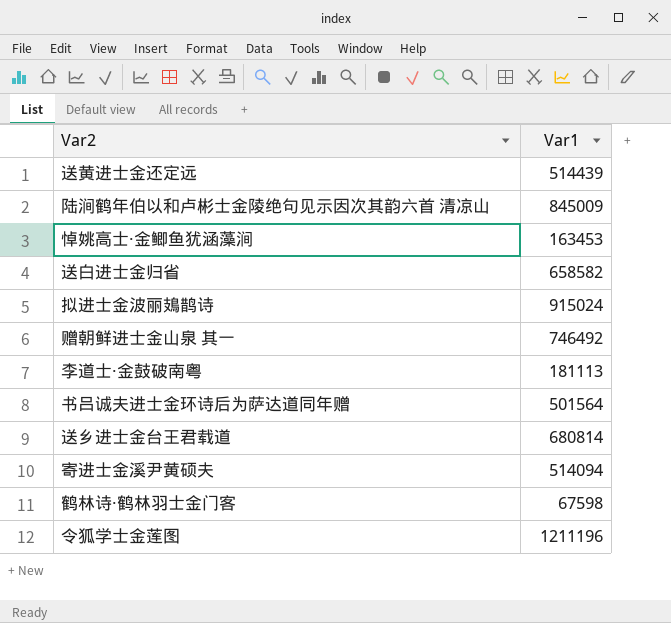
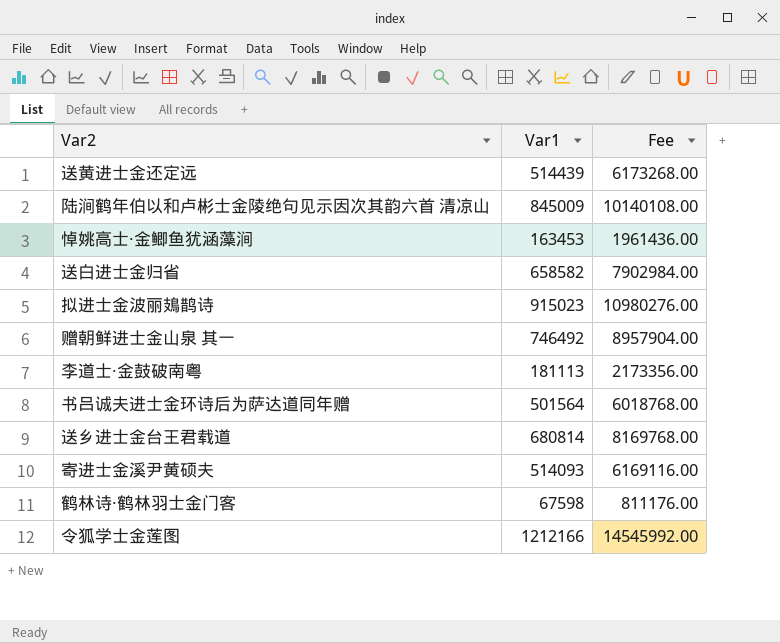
column Fee | formula: none -> [Var1] * 12
拟进士金波丽鳷鹊诗 | Var1: 915024 -> 915023
寄进士金溪尹黄硕夫 | Var1: 514094 -> 514093
令狐学士金莲图 | Var1: 1211196 -> 1212166

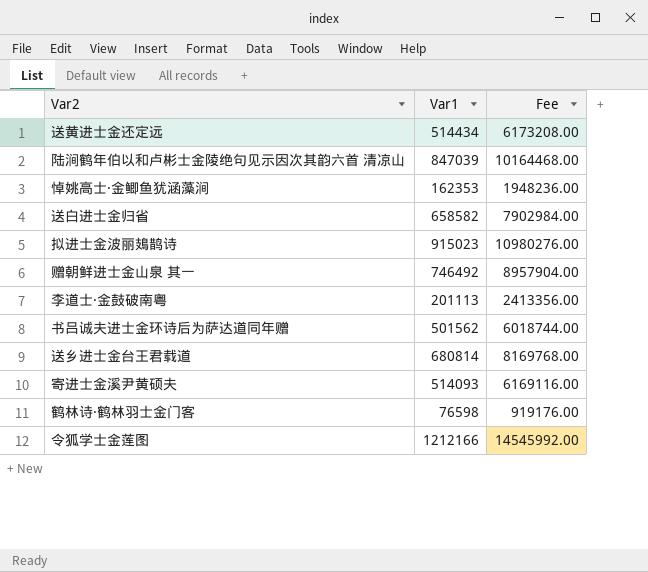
送黄进士金还定远 | Var1: 514439 -> 514434
送黄进士金还定远 | Fee: 6173268.00 -> 6173208.00
陆涧鹤年伯以和卢彬士金陵绝句见示因次其韵六首 清凉山 | Var1: 845009 -> 847039
陆涧鹤年伯以和卢彬士金陵绝句见示因次其韵六首 清凉山 | Fee: 10140108.00 -> 10164468.00
悼姚高士·金鲫鱼犹涵藻涧 | Var1: 163453 -> 162353
悼姚高士·金鲫鱼犹涵藻涧 | Fee: 1961436.00 -> 1948236.00
李道士·金鼓破南粤 | Var1: 181113 -> 201113
李道士·金鼓破南粤 | Fee: 2173356.00 -> 2413356.00
书吕诚夫进士金环诗后为萨达道同年赠 | Var1: 501564 -> 501562
书吕诚夫进士金环诗后为萨达道同年赠 | Fee: 6018768.00 -> 6018744.00
鹤林诗·鹤林羽士金门客 | Var1: 67598 -> 76598
鹤林诗·鹤林羽士金门客 | Fee: 811176.00 -> 919176.00

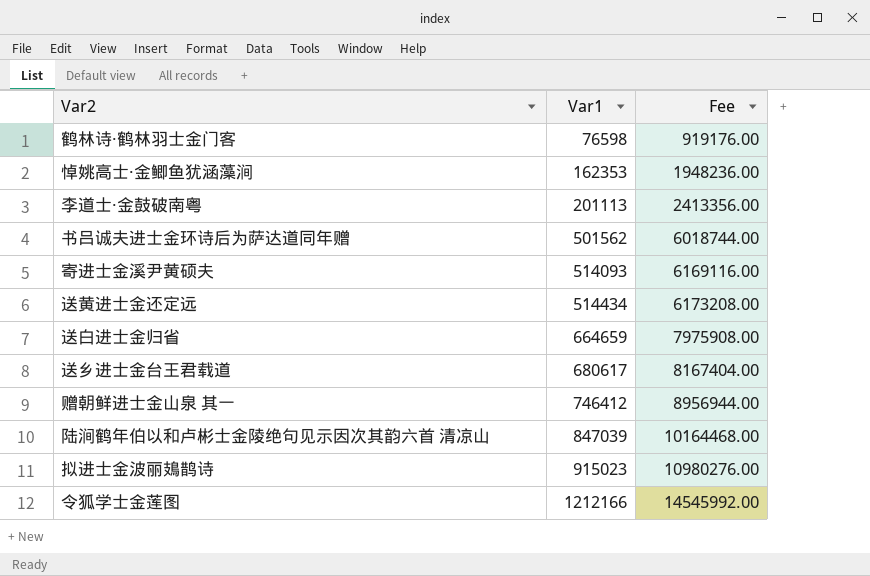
row order: none -> Var1 ascending
送白进士金归省 | Var1: 658582 -> 664659
送白进士金归省 | Fee: 7902984.00 -> 7975908.00
送乡进士金台王君载道 | Var1: 680814 -> 680617
送乡进士金台王君载道 | Fee: 8169768.00 -> 8167404.00
赠朝鲜进士金山泉 其一 | Var1: 746492 -> 746412
赠朝鲜进士金山泉 其一 | Fee: 8957904.00 -> 8956944.00

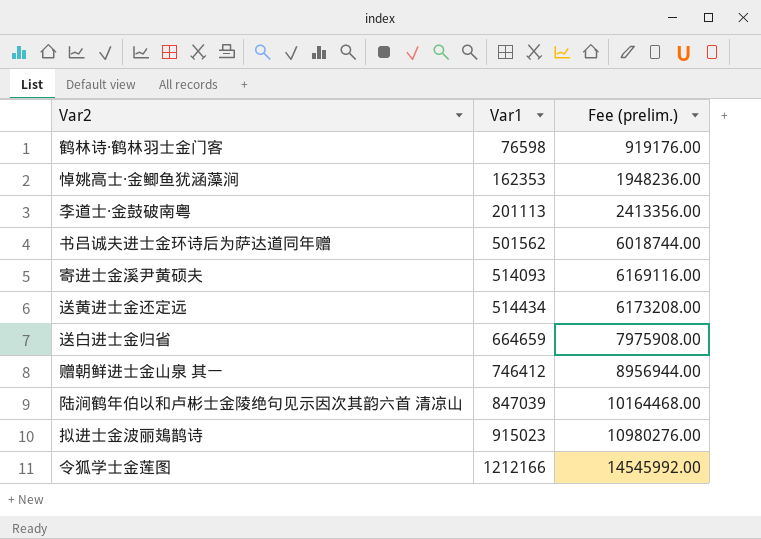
column name: Fee -> Fee (prelim.)
row 送乡进士金台王君载道: 680617 | 8167404.00 -> none

